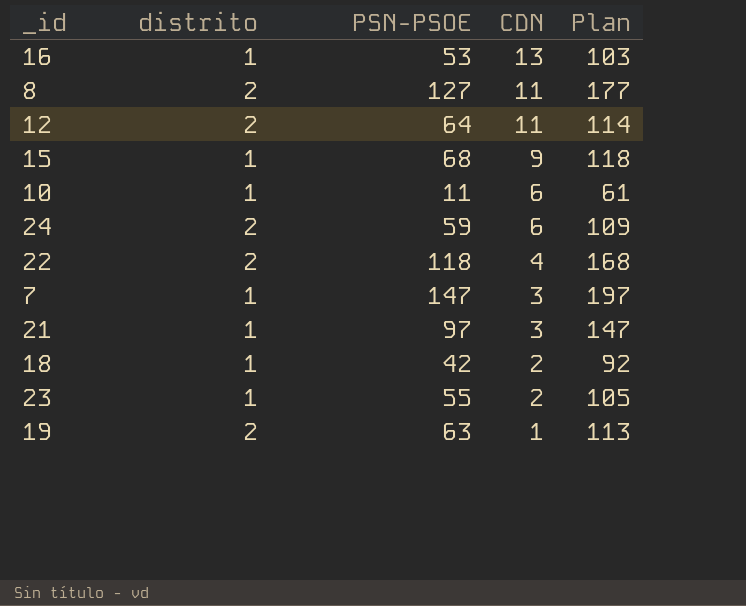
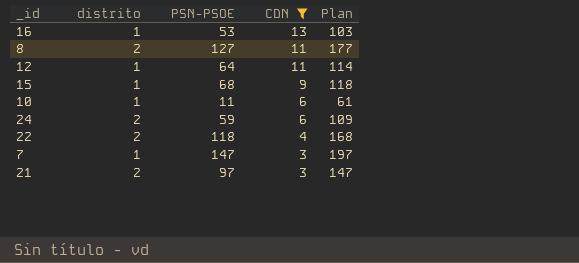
filter: none -> CDN >= 3
12 | distrito: 2 -> 1
21 | distrito: 1 -> 2

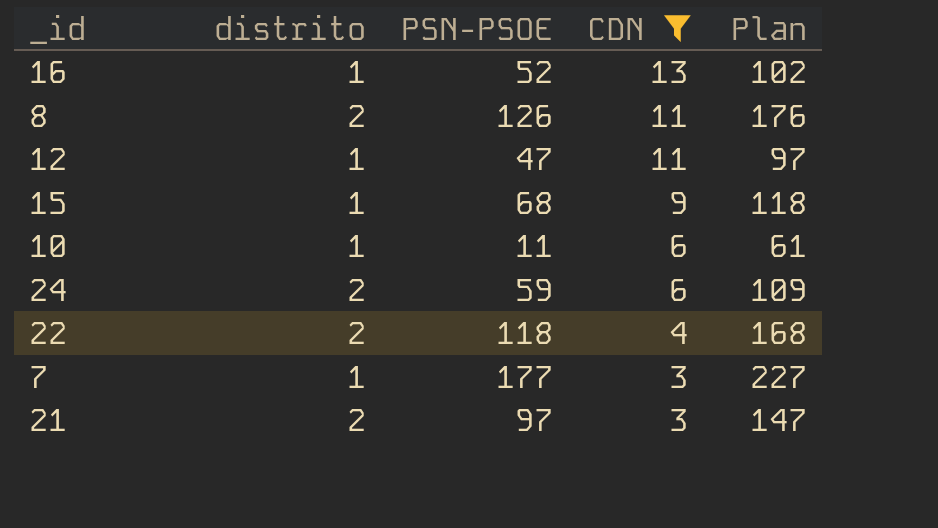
16 | PSN-PSOE: 53 -> 52
16 | Plan: 103 -> 102
8 | PSN-PSOE: 127 -> 126
8 | Plan: 177 -> 176
12 | PSN-PSOE: 64 -> 47
12 | Plan: 114 -> 97
7 | PSN-PSOE: 147 -> 177
7 | Plan: 197 -> 227

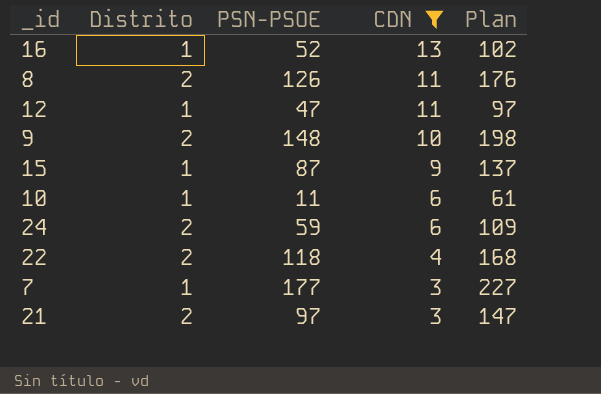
column name: distrito -> Distrito
row 9: none -> 2 | 148 | 10 | 198
15 | PSN-PSOE: 68 -> 87
15 | Plan: 118 -> 137

